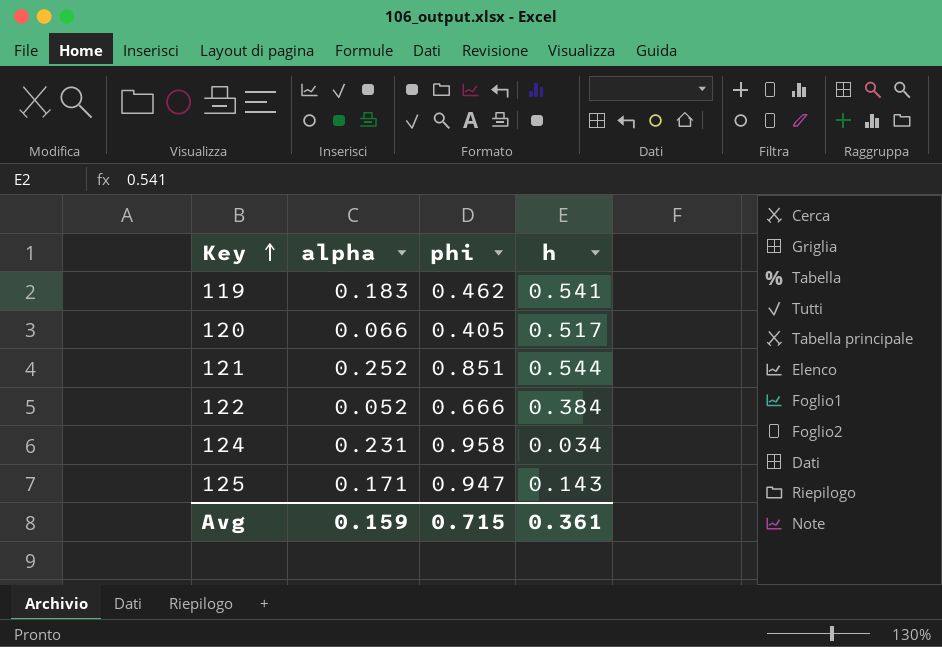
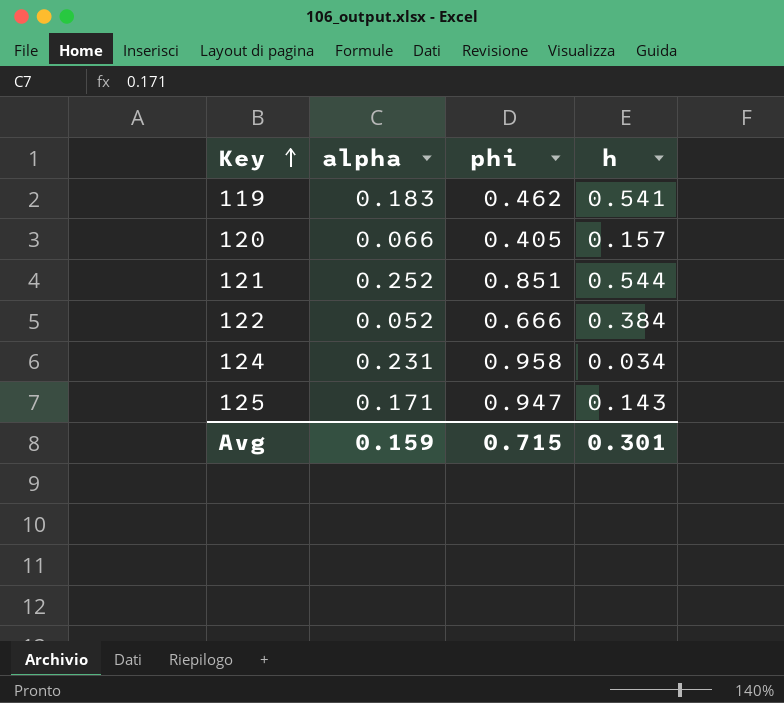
120 | h: 0.517 -> 0.157
Avg | h: 0.361 -> 0.301

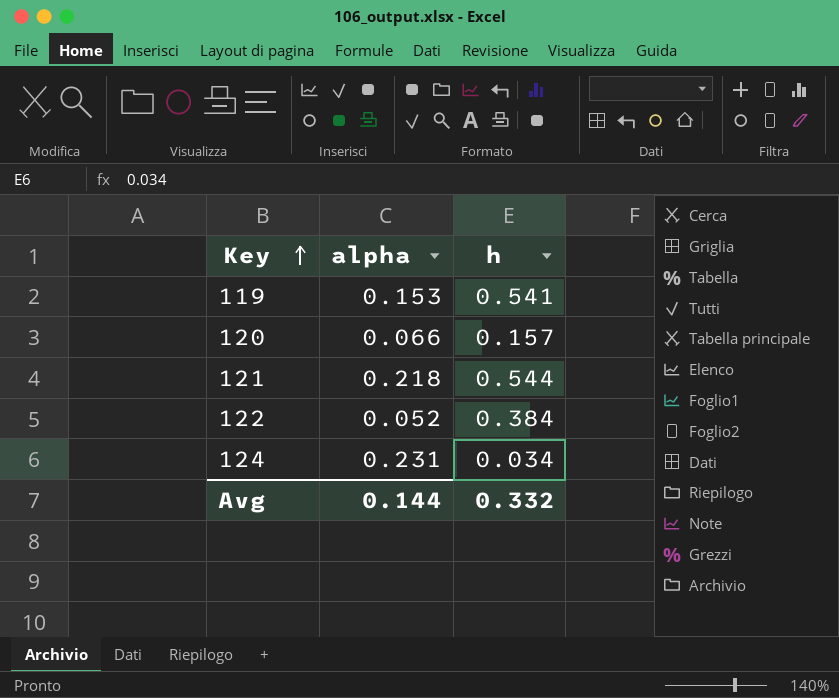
column phi | position: 3 -> none
row 125: 0.171 | 0.947 | 0.143 -> none
119 | alpha: 0.183 -> 0.153
121 | alpha: 0.252 -> 0.218
Avg | alpha: 0.159 -> 0.144
Avg | h: 0.301 -> 0.332

